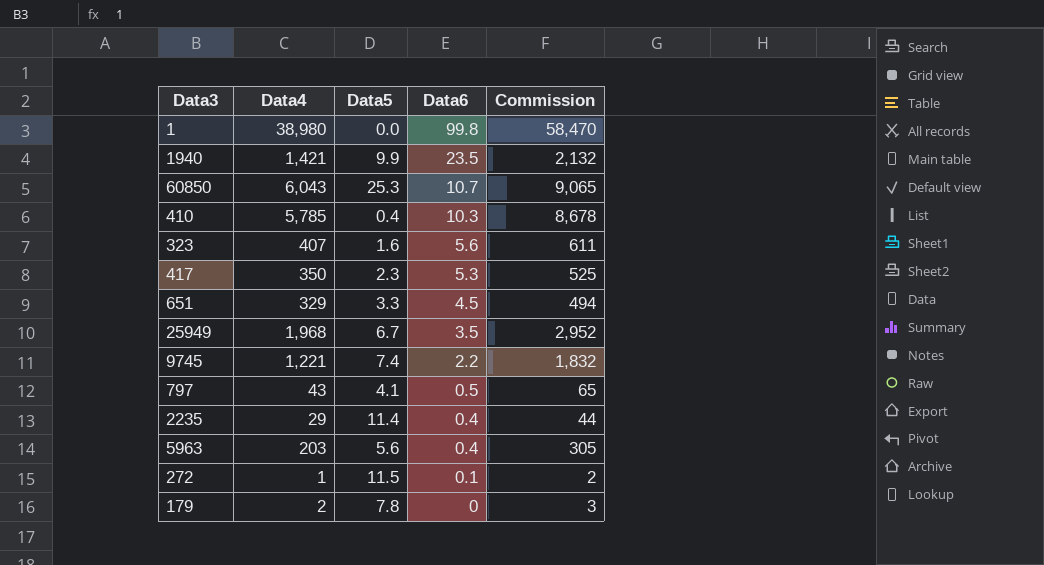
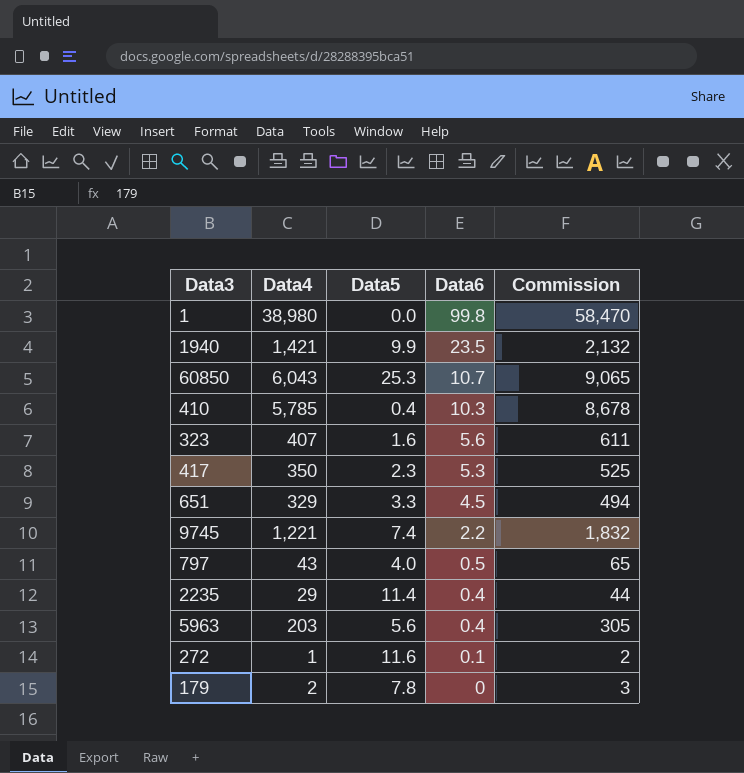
row 25949: 1,968 | 6.7 | 3.5 | 2,952 -> none
797 | Data5: 4.1 -> 4.0
272 | Data5: 11.5 -> 11.6

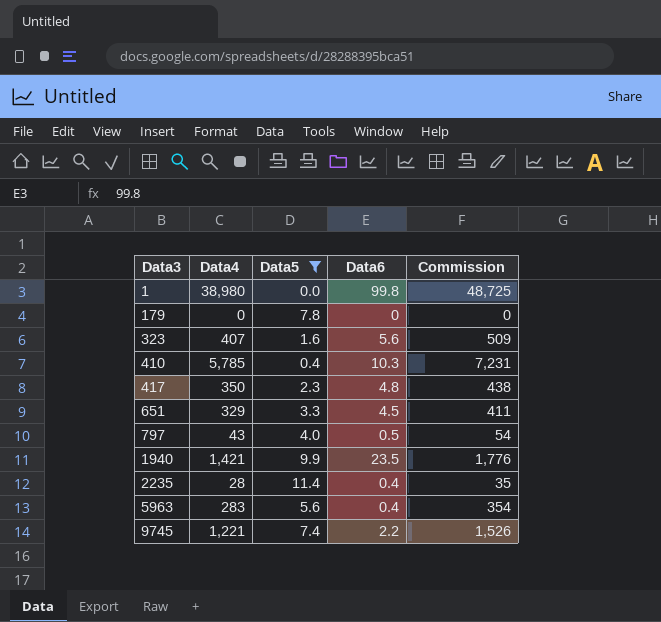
filter: none -> Data5 <= 11.4
row order: Data6 descending -> Data3 ascending
column Commission | formula: [Data4] * 1.5 -> [Data4] * 1.25
179 | Data4: 2 -> 0
417 | Data6: 5.3 -> 4.8
2235 | Data4: 29 -> 28
5963 | Data4: 203 -> 283

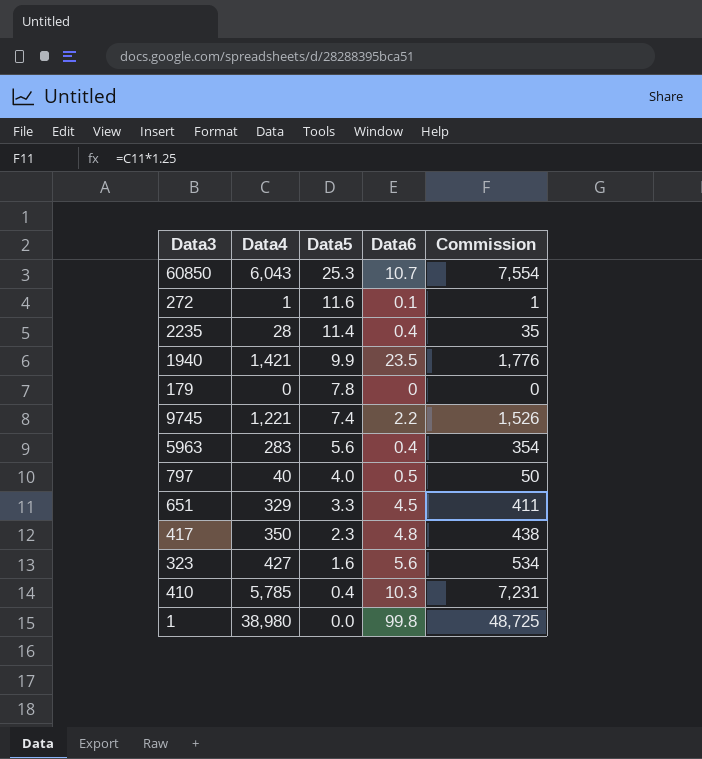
filter: Data5 <= 11.4 -> none
row order: Data3 ascending -> Data5 descending
797 | Data4: 43 -> 40
797 | Commission: 54 -> 50
323 | Data4: 407 -> 427
323 | Commission: 509 -> 534

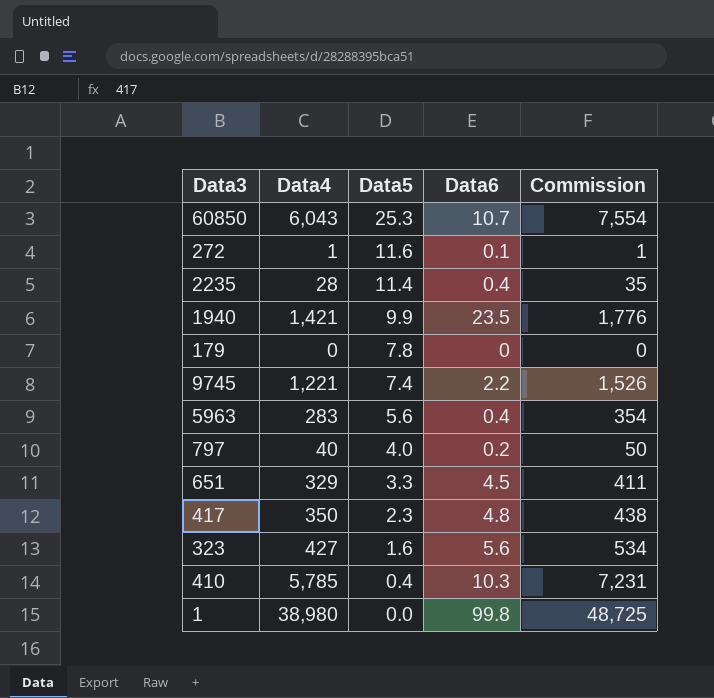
797 | Data6: 0.5 -> 0.2

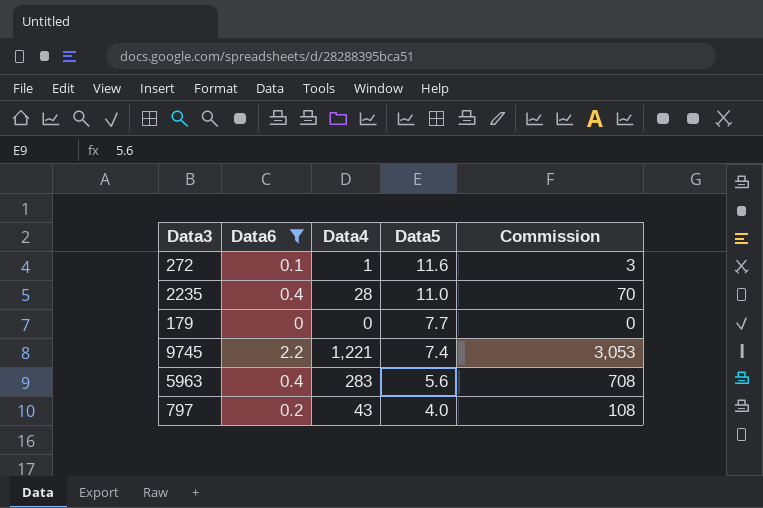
filter: none -> Data6 <= 2.2
column Data6 | position: 4 -> 2
column Commission | formula: [Data4] * 1.25 -> [Data4] * 2.5
2235 | Data5: 11.4 -> 11.0
179 | Data5: 7.8 -> 7.7
797 | Data4: 40 -> 43

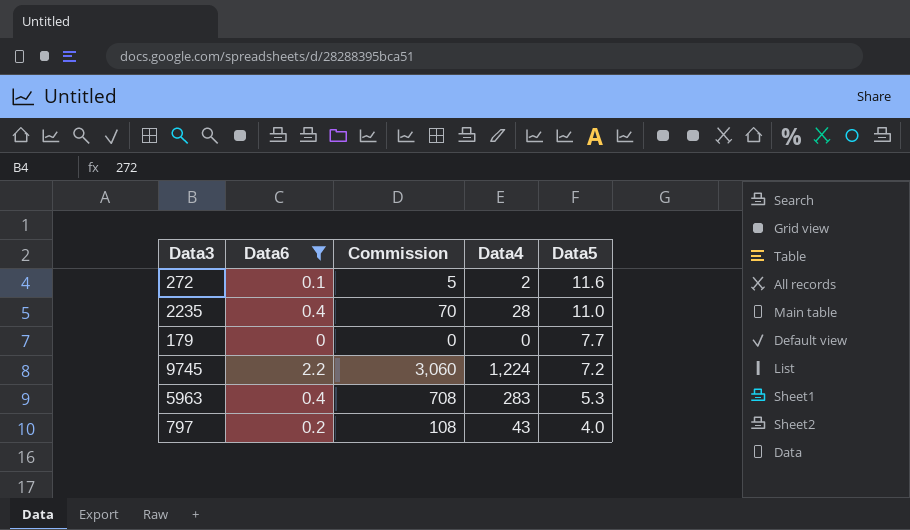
column Commission | position: 5 -> 3
272 | Commission: 3 -> 5
272 | Data4: 1 -> 2
9745 | Commission: 3,053 -> 3,060
9745 | Data4: 1,221 -> 1,224
9745 | Data5: 7.4 -> 7.2
5963 | Data5: 5.6 -> 5.3

